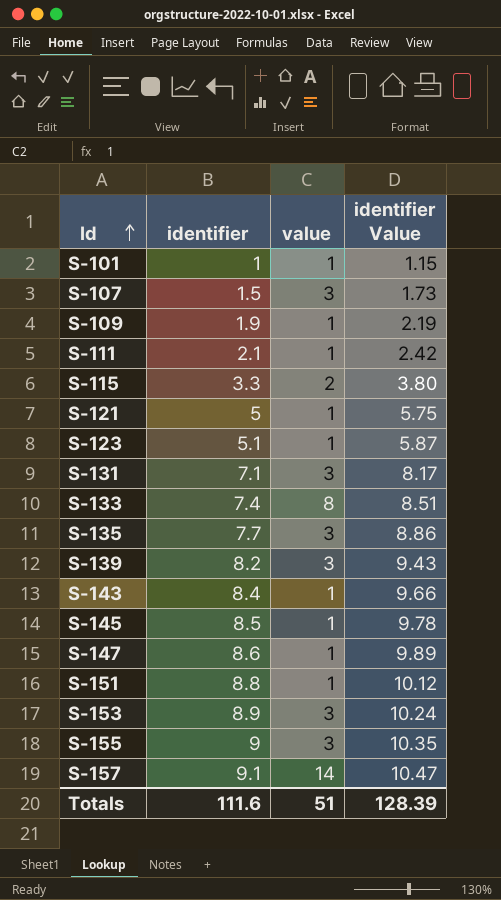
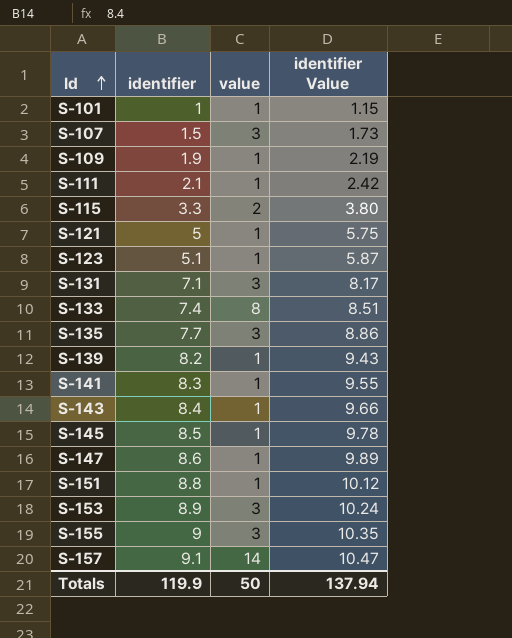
S-139 | value: 3 -> 1
row S-141: none -> 8.3 | 1 | 9.55
Totals | identifier: 111.6 -> 119.9
Totals | value: 51 -> 50
Totals | identifier Value: 128.39 -> 137.94

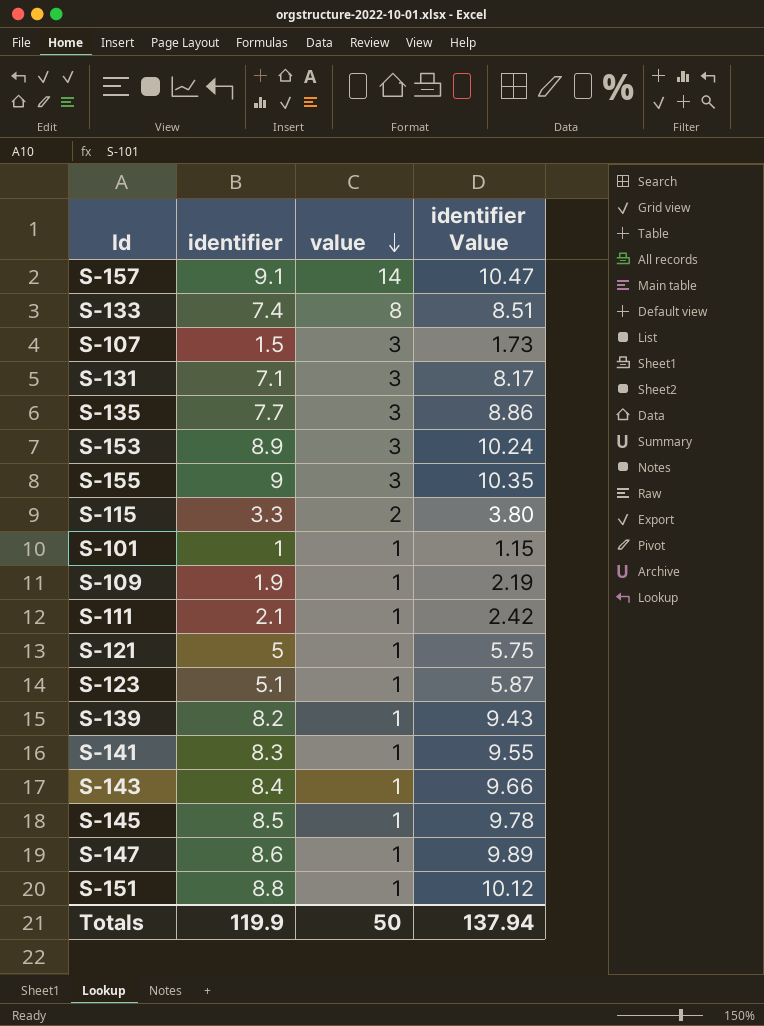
row order: Id ascending -> value descending

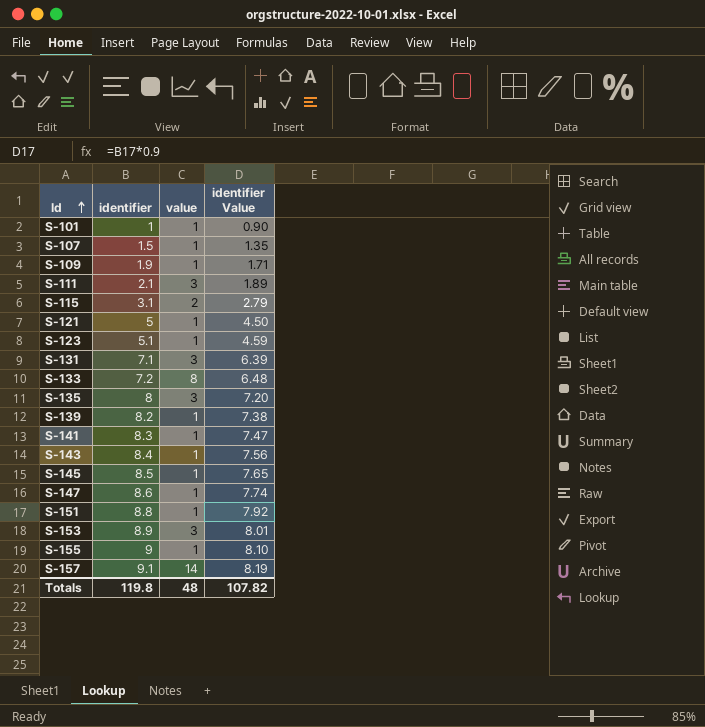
row order: value descending -> Id ascending
column identifier Value | formula: [identifier] * 1.15 -> [identifier] * 0.9
S-107 | value: 3 -> 1
S-111 | value: 1 -> 3
S-115 | identifier: 3.3 -> 3.1
S-133 | identifier: 7.4 -> 7.2
S-135 | identifier: 7.7 -> 8
S-155 | value: 3 -> 1
Totals | identifier: 119.9 -> 119.8
Totals | value: 50 -> 48
Totals | identifier Value: 137.94 -> 107.82

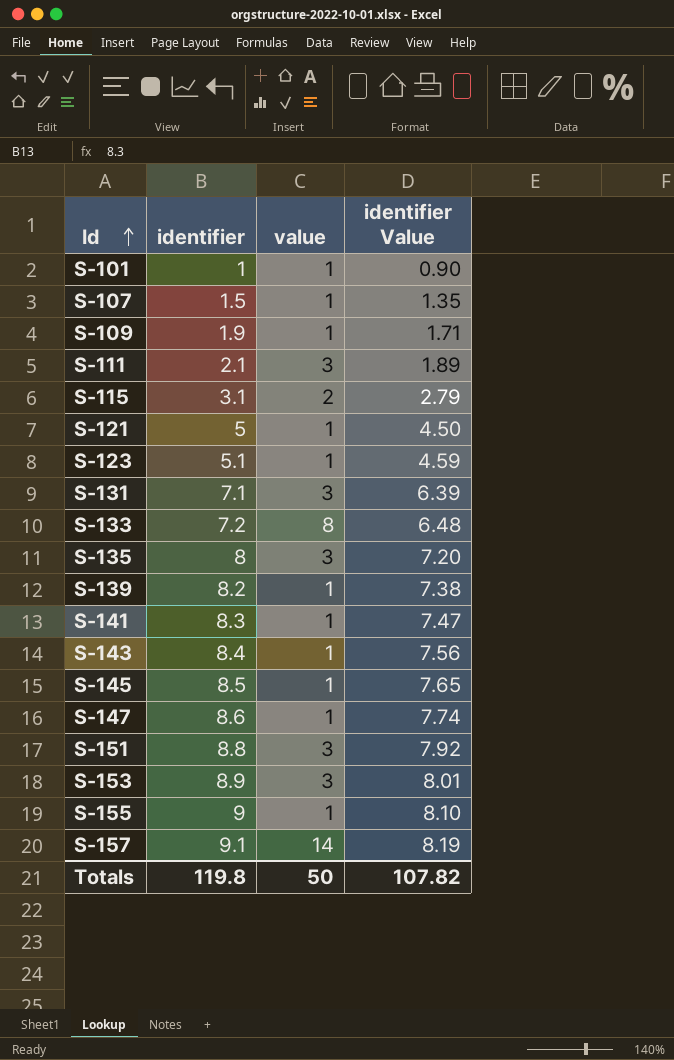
S-151 | value: 1 -> 3
Totals | value: 48 -> 50

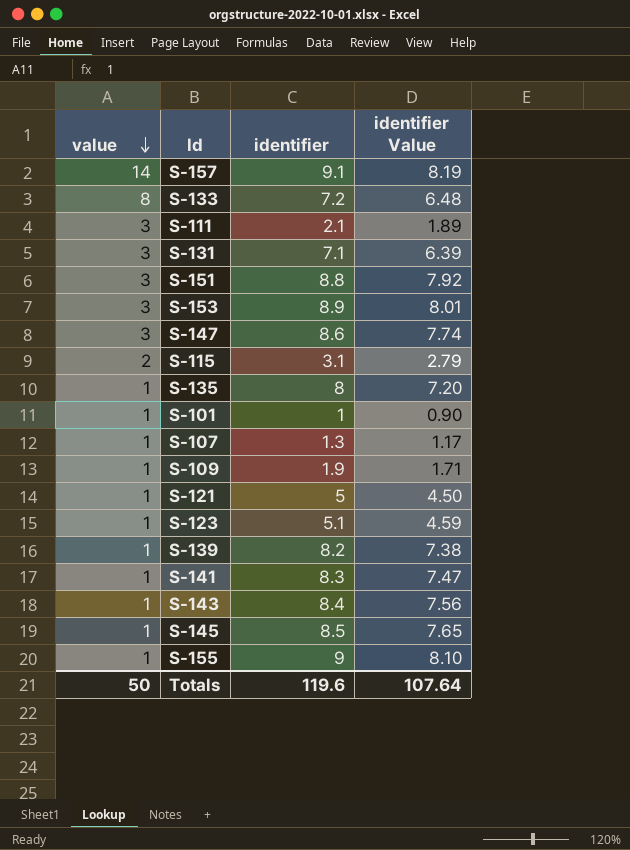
row order: Id ascending -> value descending
column value | position: 3 -> 1
S-147 | value: 1 -> 3
S-135 | value: 3 -> 1
S-107 | identifier: 1.5 -> 1.3
S-107 | identifier Value: 1.35 -> 1.17
Totals | identifier: 119.8 -> 119.6
Totals | identifier Value: 107.82 -> 107.64

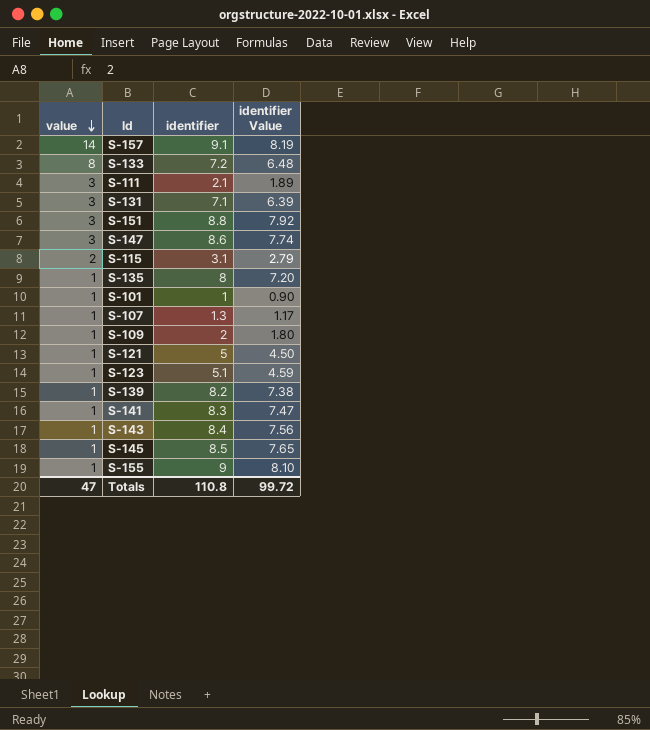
row S-153: 3 | 8.9 | 8.01 -> none
S-109 | identifier: 1.9 -> 2
S-109 | identifier Value: 1.71 -> 1.80
Totals | value: 50 -> 47
Totals | identifier: 119.6 -> 110.8
Totals | identifier Value: 107.64 -> 99.72

